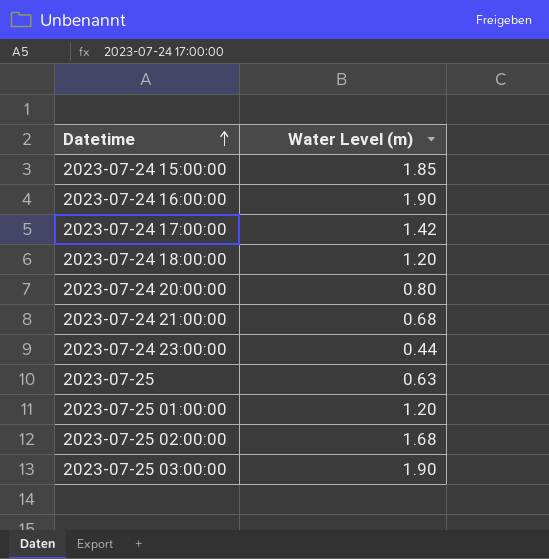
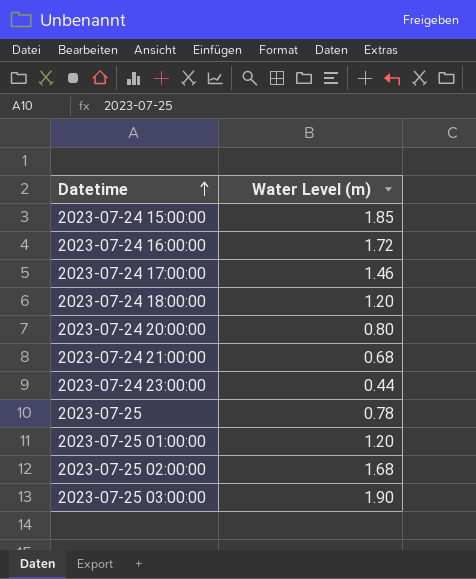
2023-07-24 16:00:00 | Water Level (m): 1.90 -> 1.72
2023-07-24 17:00:00 | Water Level (m): 1.42 -> 1.46
2023-07-25 | Water Level (m): 0.63 -> 0.78

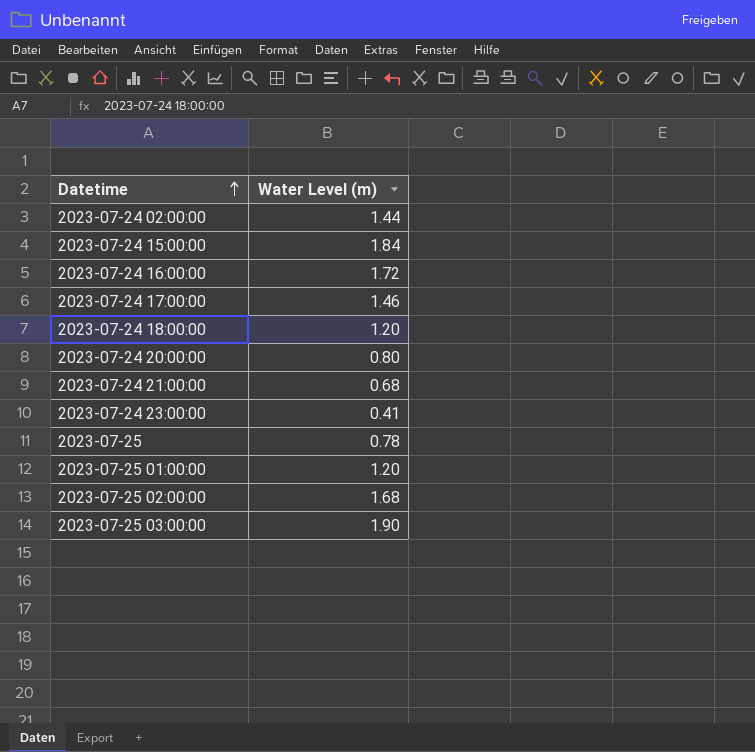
row 2023-07-24 02:00:00: none -> 1.44
2023-07-24 15:00:00 | Water Level (m): 1.85 -> 1.84
2023-07-24 23:00:00 | Water Level (m): 0.44 -> 0.41

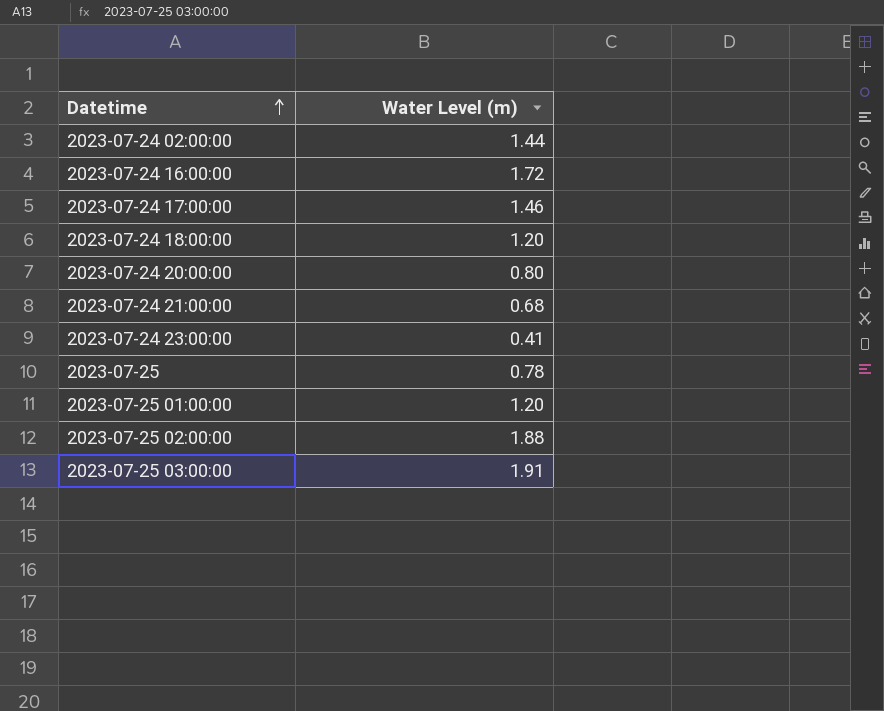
row 2023-07-24 15:00:00: 1.84 -> none
2023-07-25 02:00:00 | Water Level (m): 1.68 -> 1.88
2023-07-25 03:00:00 | Water Level (m): 1.90 -> 1.91

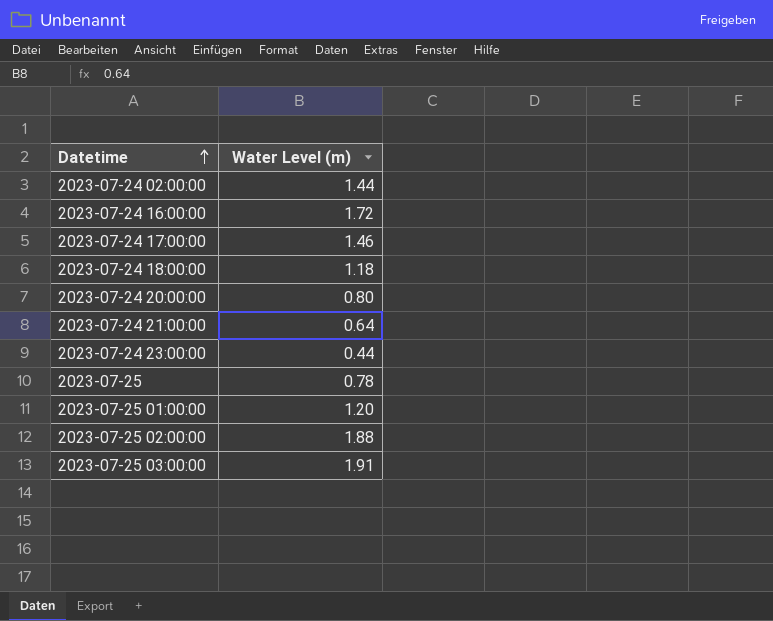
2023-07-24 18:00:00 | Water Level (m): 1.20 -> 1.18
2023-07-24 21:00:00 | Water Level (m): 0.68 -> 0.64
2023-07-24 23:00:00 | Water Level (m): 0.41 -> 0.44

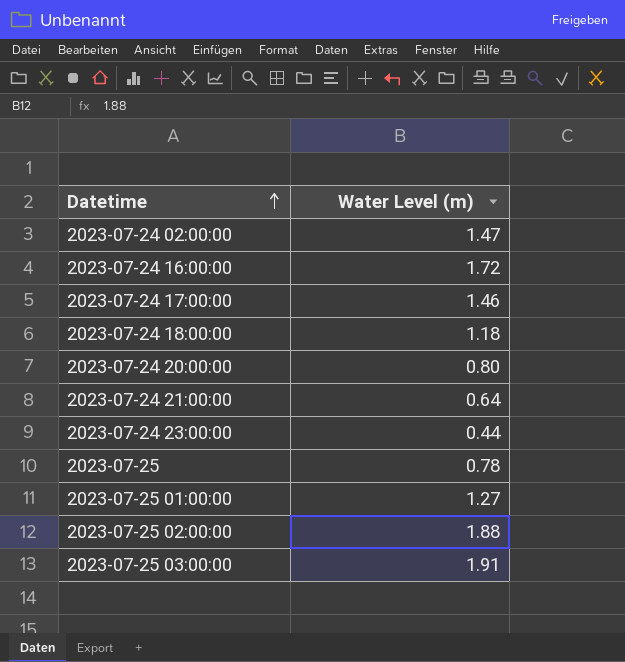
2023-07-24 02:00:00 | Water Level (m): 1.44 -> 1.47
2023-07-25 01:00:00 | Water Level (m): 1.20 -> 1.27

